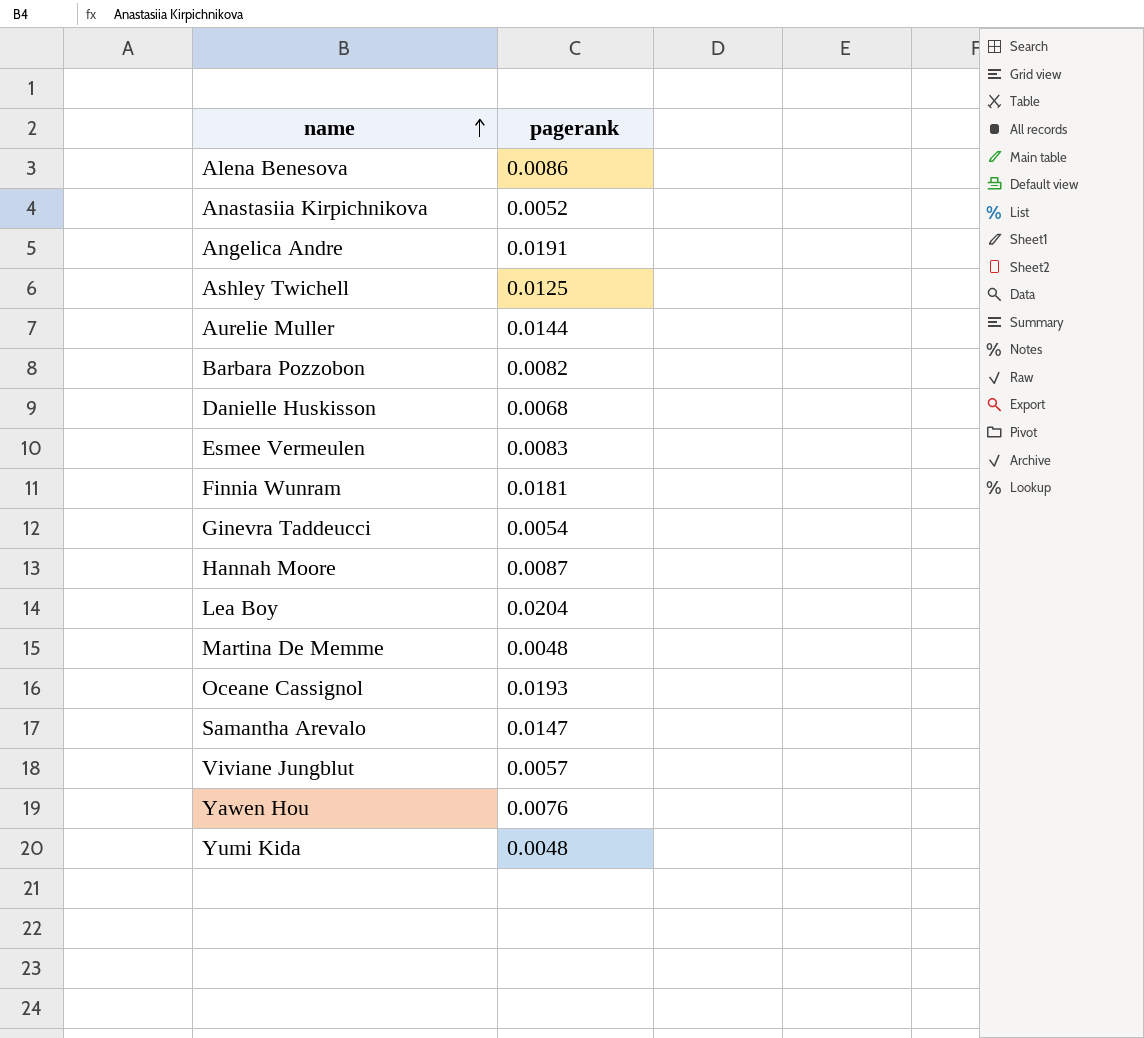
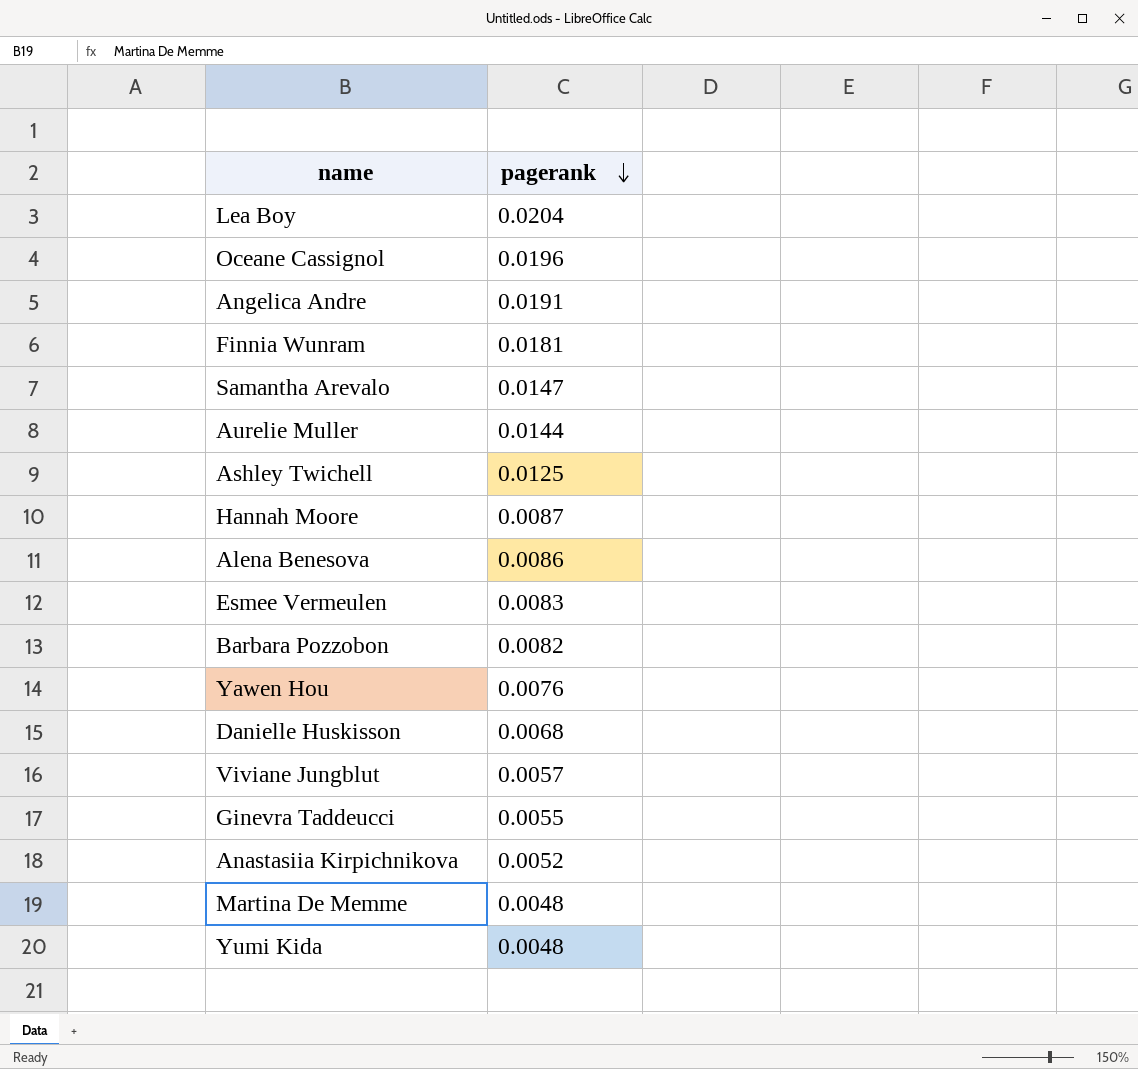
row order: name ascending -> pagerank descending
Oceane Cassignol | pagerank: 0.0193 -> 0.0196
Ginevra Taddeucci | pagerank: 0.0054 -> 0.0055

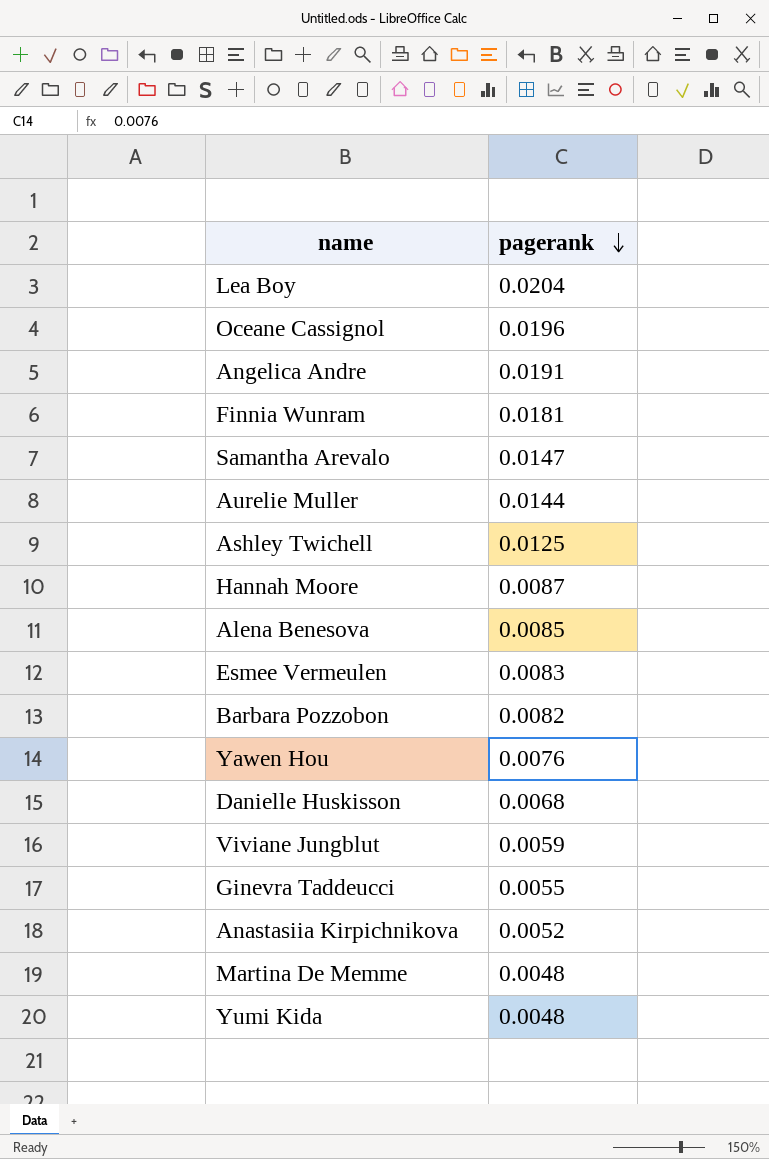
Alena Benesova | pagerank: 0.0086 -> 0.0085
Viviane Jungblut | pagerank: 0.0057 -> 0.0059

